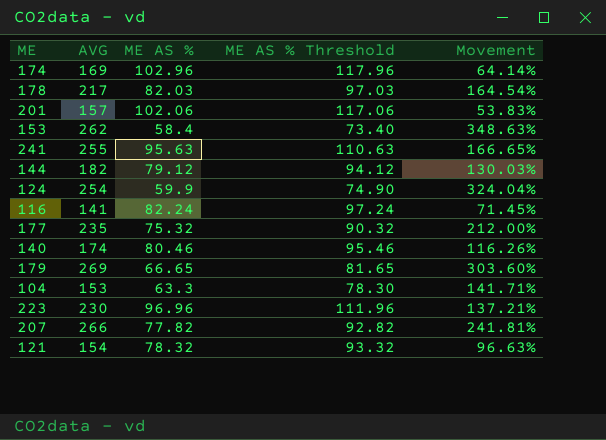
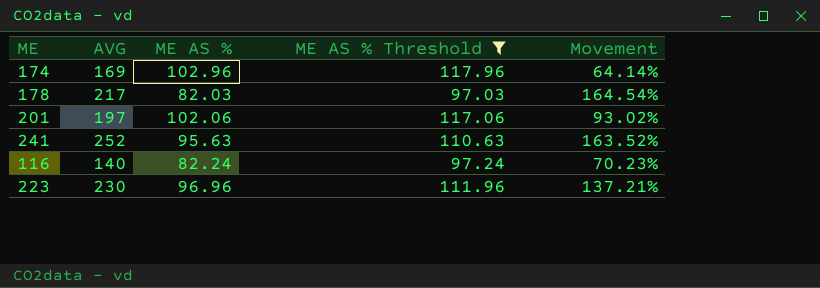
filter: none -> ME AS % Threshold >= 97.03
201 | AVG: 157 -> 197
201 | Movement: 53.83% -> 93.02%
241 | AVG: 255 -> 252
241 | Movement: 166.65% -> 163.52%
116 | AVG: 141 -> 140
116 | Movement: 71.45% -> 70.23%

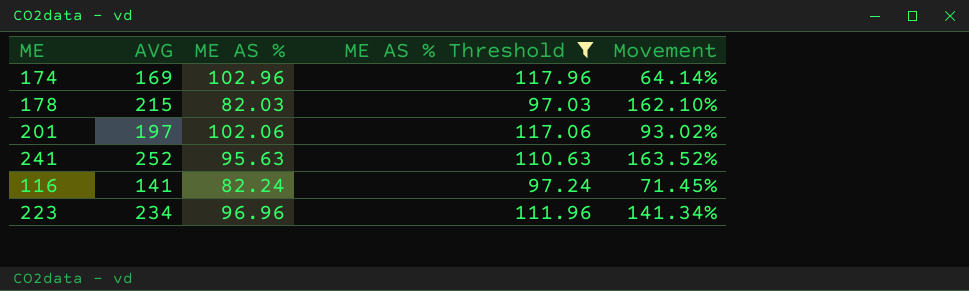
178 | AVG: 217 -> 215
178 | Movement: 164.54% -> 162.10%
116 | AVG: 140 -> 141
116 | Movement: 70.23% -> 71.45%
223 | AVG: 230 -> 234
223 | Movement: 137.21% -> 141.34%

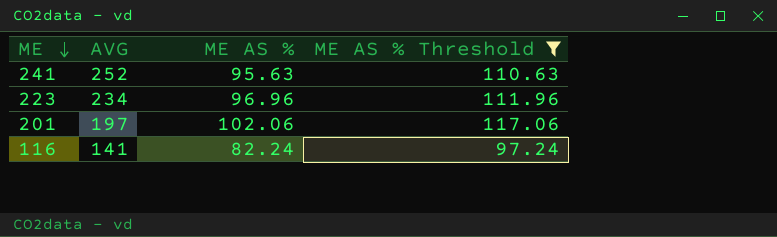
row order: none -> ME descending
column Movement | formula: ([AVG] - [ME AS %]) / [ME AS %] -> none
row 174: 169 | 102.96 | 117.96 | 64.14% -> none
row 178: 215 | 82.03 | 97.03 | 162.10% -> none

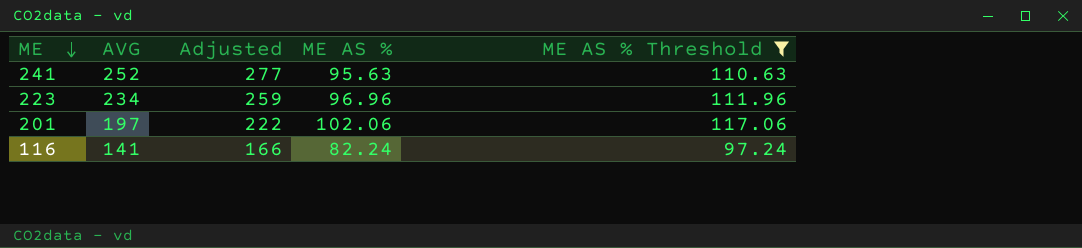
column Adjusted | formula: none -> [AVG] + 25

